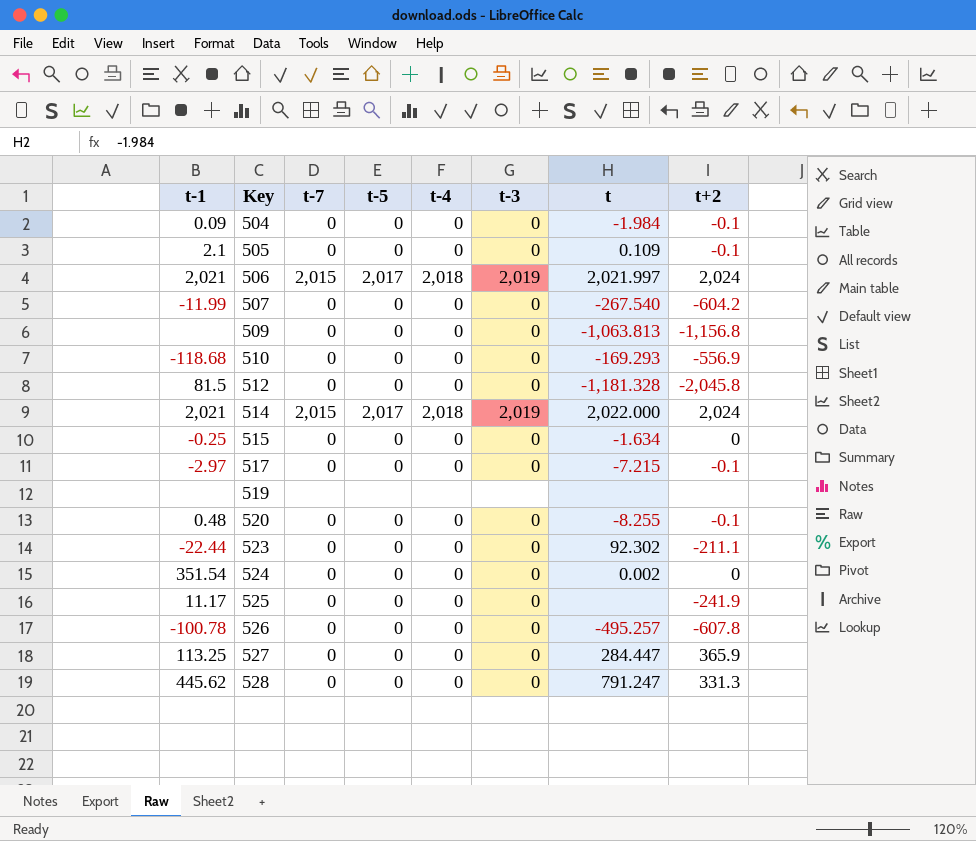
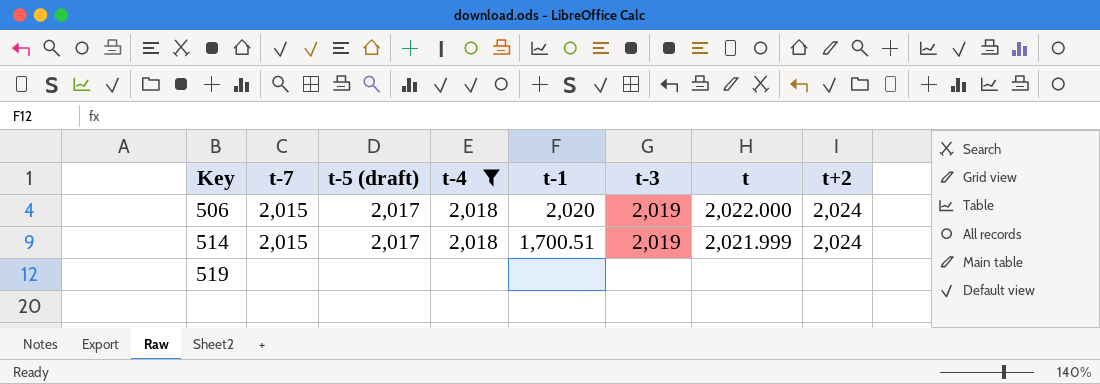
filter: none -> t-4 != 0
column name: t-5 -> t-5 (draft)
column t-1 | position: 1 -> 5
506 | t-1: 2,021 -> 2,020
506 | t: 2,021.997 -> 2,022.000
514 | t-1: 2,021 -> 1,700.51
514 | t: 2,022.000 -> 2,021.999

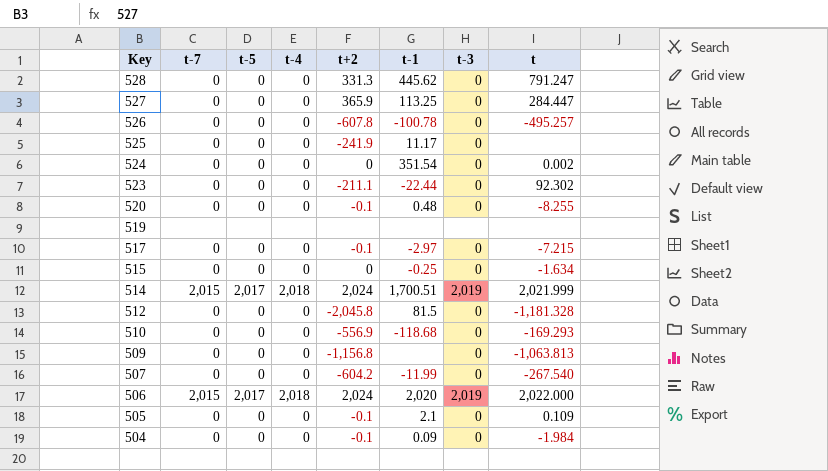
filter: t-4 != 0 -> none
row order: Key ascending -> Key descending
column name: t-5 (draft) -> t-5
column t+2 | position: 8 -> 5

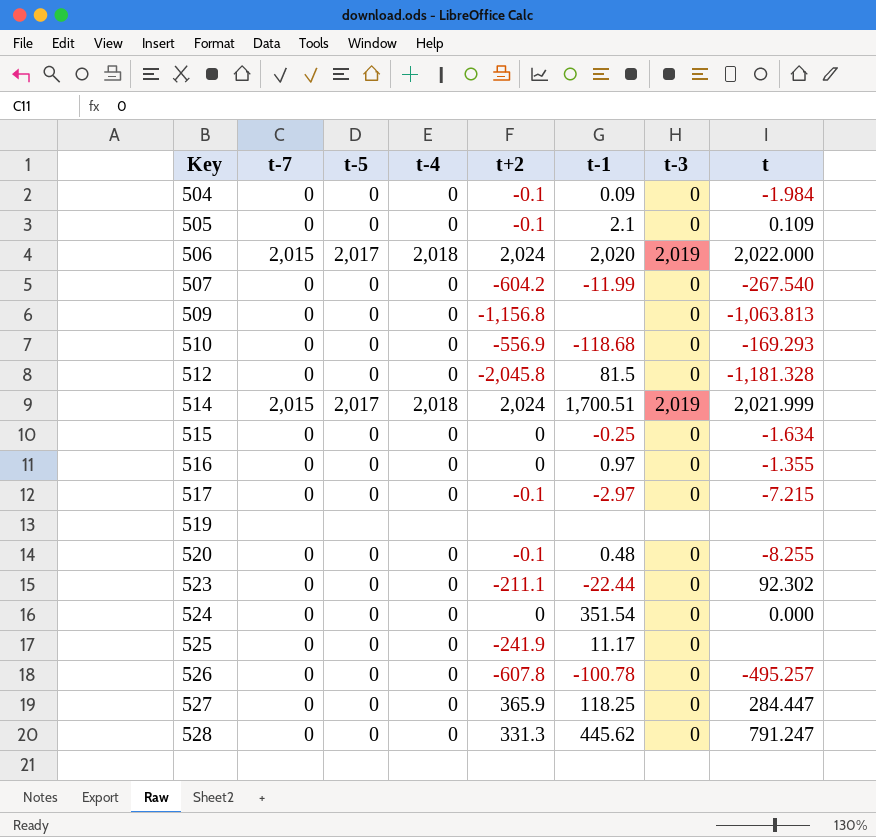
row order: Key descending -> Key ascending
row 516: none -> 0 | 0 | 0 | 0 | 0.97 | 0 | -1.355
524 | t: 0.002 -> 0.000
527 | t-1: 113.25 -> 118.25

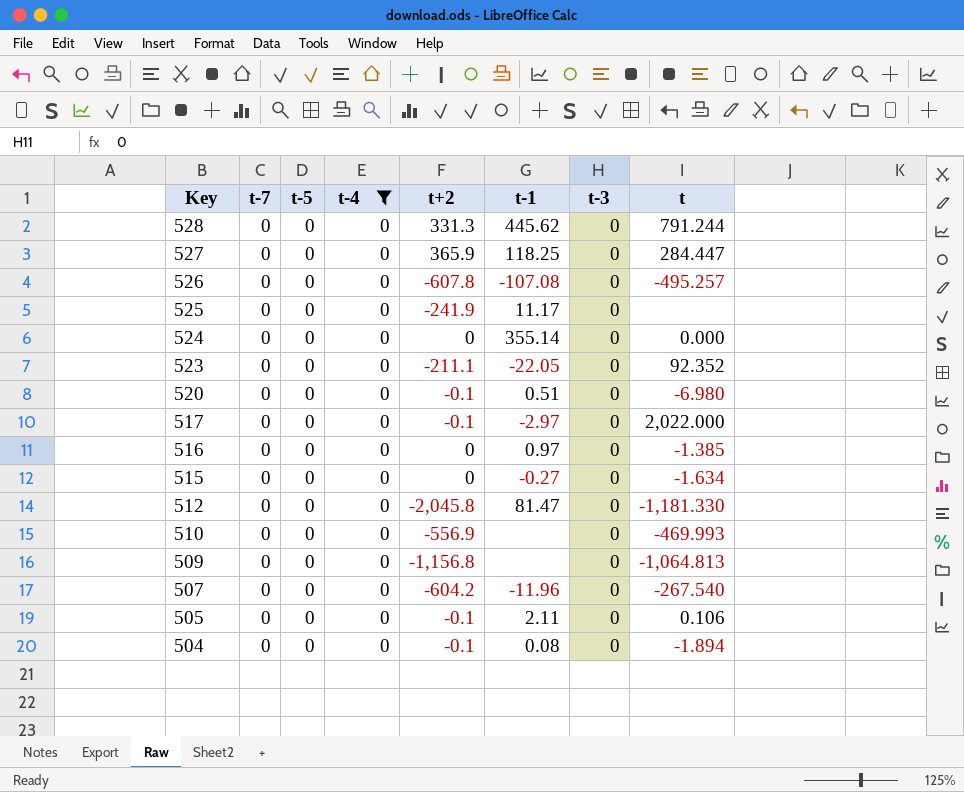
filter: none -> t-4 = 0
row order: Key ascending -> Key descending
528 | t: 791.247 -> 791.244
526 | t-1: -100.78 -> -107.08
524 | t-1: 351.54 -> 355.14
523 | t-1: -22.44 -> -22.05
523 | t: 92.302 -> 92.352
520 | t-1: 0.48 -> 0.51
520 | t: -8.255 -> -6.980
517 | t: -7.215 -> 2,022.000
516 | t: -1.355 -> -1.385
515 | t-1: -0.25 -> -0.27
512 | t-1: 81.5 -> 81.47
512 | t: -1,181.328 -> -1,181.330
510 | t-1: -118.68 -> none
510 | t: -169.293 -> -469.993
509 | t: -1,063.813 -> -1,064.813
507 | t-1: -11.99 -> -11.96
505 | t-1: 2.1 -> 2.11
505 | t: 0.109 -> 0.106
504 | t-1: 0.09 -> 0.08
504 | t: -1.984 -> -1.894

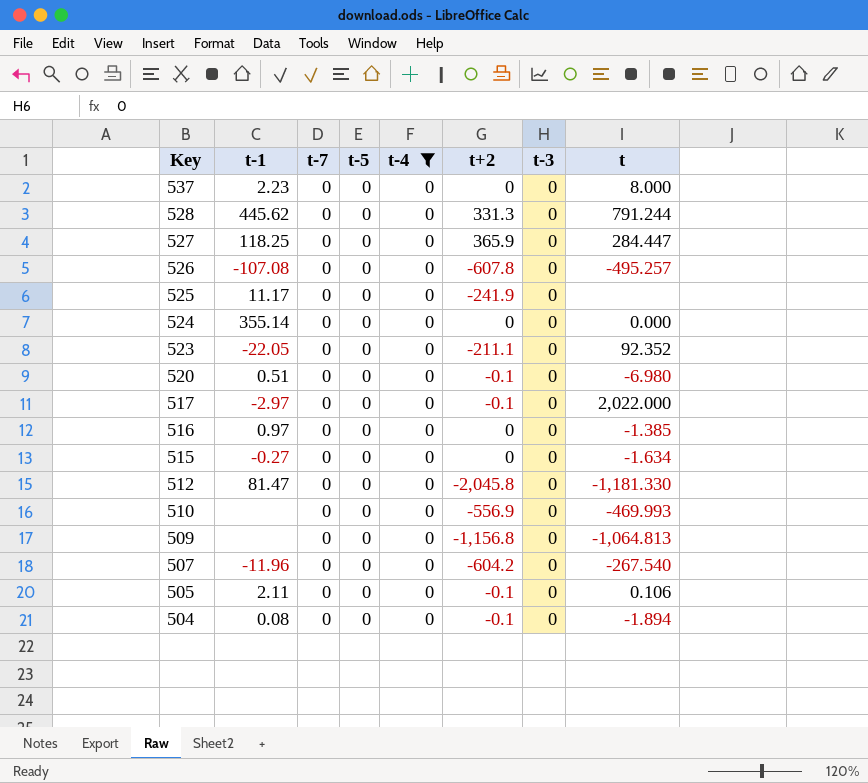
column t-1 | position: 6 -> 2
row 537: none -> 2.23 | 0 | 0 | 0 | 0 | 0 | 8.000

